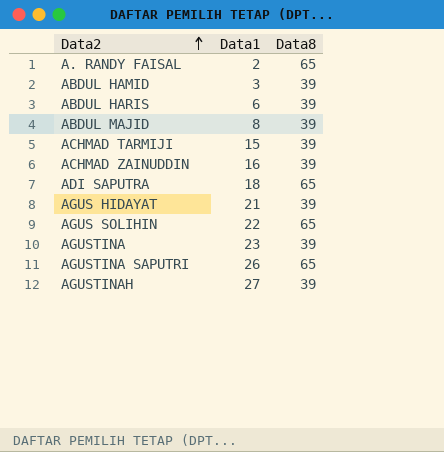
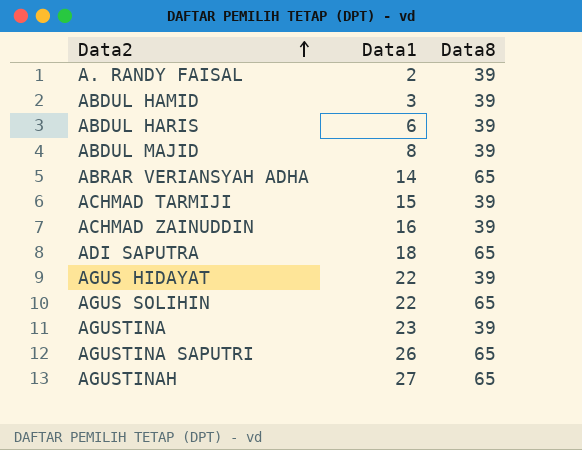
A. RANDY FAISAL | Data8: 65 -> 39
row ABRAR VERIANSYAH ADHA: none -> 14 | 65
AGUS HIDAYAT | Data1: 21 -> 22
AGUSTINAH | Data8: 39 -> 65

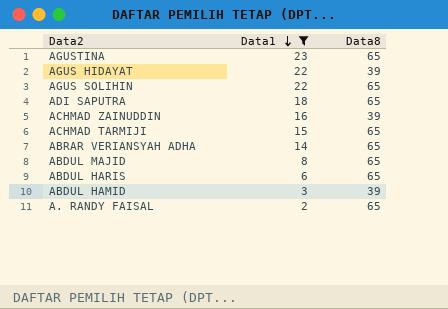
filter: none -> Data1 <= 23
row order: Data2 ascending -> Data1 descending
AGUSTINA | Data8: 39 -> 65
ACHMAD TARMIJI | Data8: 39 -> 65
ABDUL MAJID | Data8: 39 -> 65
ABDUL HARIS | Data8: 39 -> 65
A. RANDY FAISAL | Data8: 39 -> 65

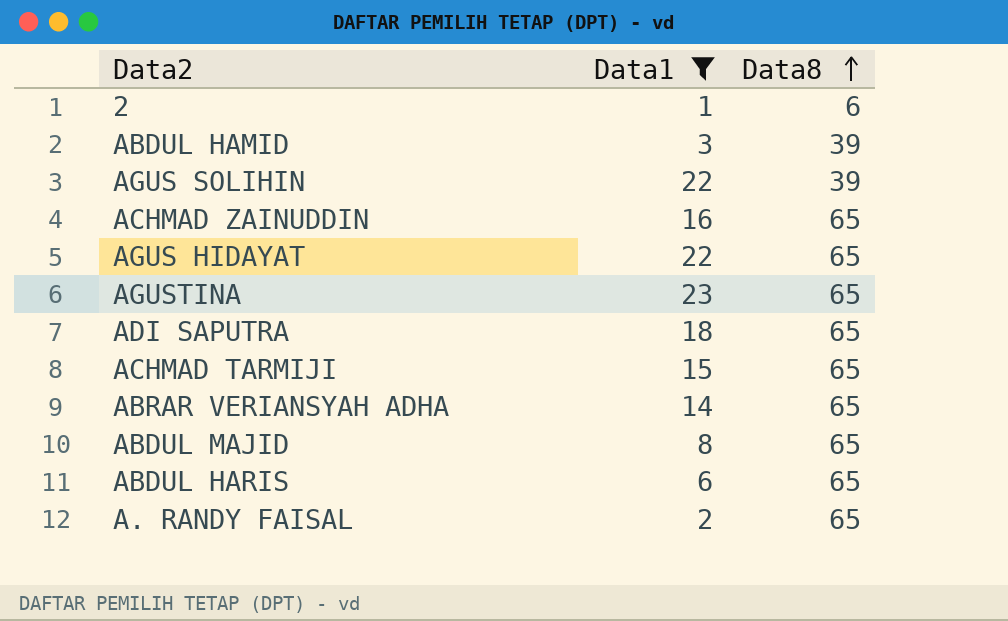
row order: Data1 descending -> Data8 ascending
row 2: none -> 1 | 6
AGUS SOLIHIN | Data8: 65 -> 39
ACHMAD ZAINUDDIN | Data8: 39 -> 65
AGUS HIDAYAT | Data8: 39 -> 65

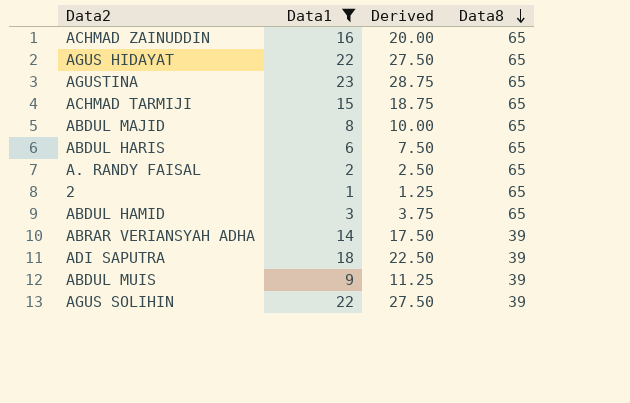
row order: Data8 ascending -> Data8 descending
column Derived | formula: none -> [Data1] * 1.25
2 | Data8: 6 -> 65
ABDUL HAMID | Data8: 39 -> 65
ABRAR VERIANSYAH ADHA | Data8: 65 -> 39
ADI SAPUTRA | Data8: 65 -> 39
row ABDUL MUIS: none -> 9 | 11.25 | 39

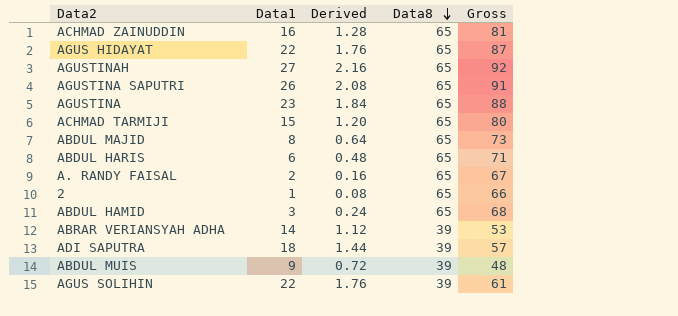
filter: Data1 <= 23 -> none
column Derived | formula: [Data1] * 1.25 -> [Data1] * 0.08
column Gross | formula: none -> [Data1] + [Data8]

